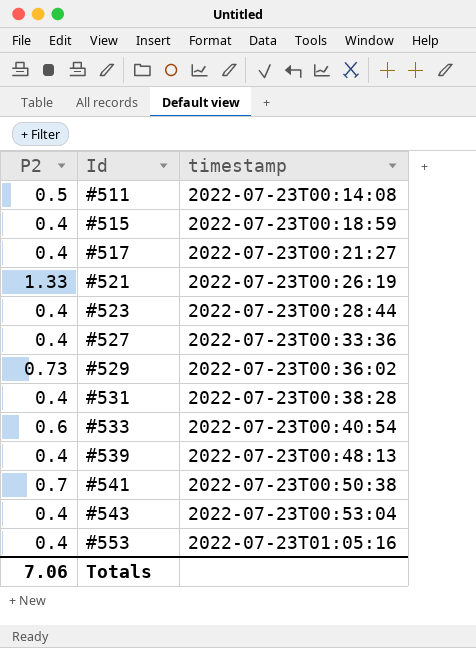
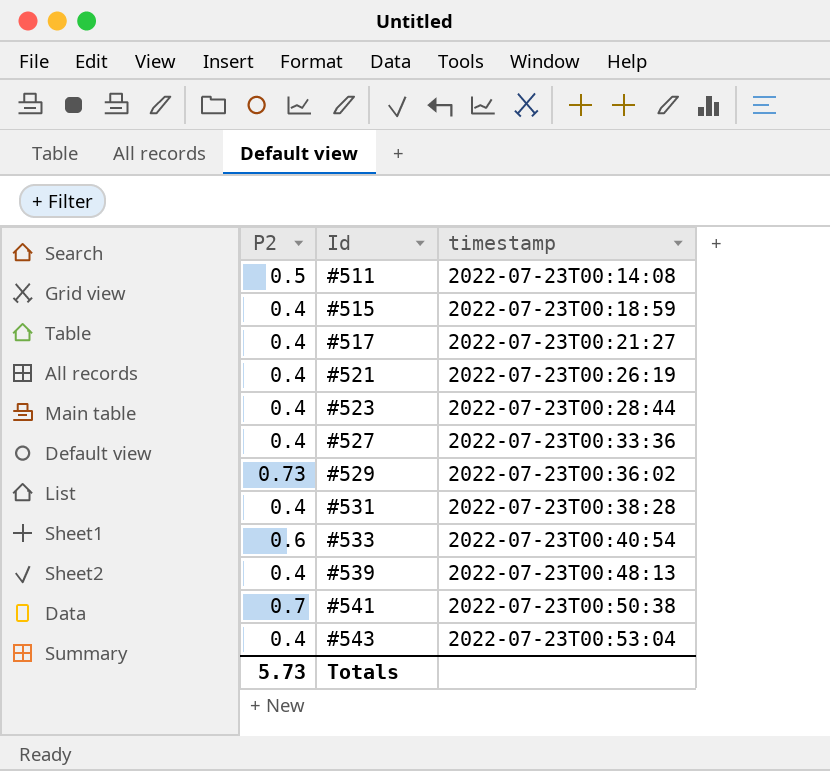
row #553: 0.4 | 2022-07-23T01:05:16 -> none
#521 | P2: 1.33 -> 0.4
Totals | P2: 7.06 -> 5.73

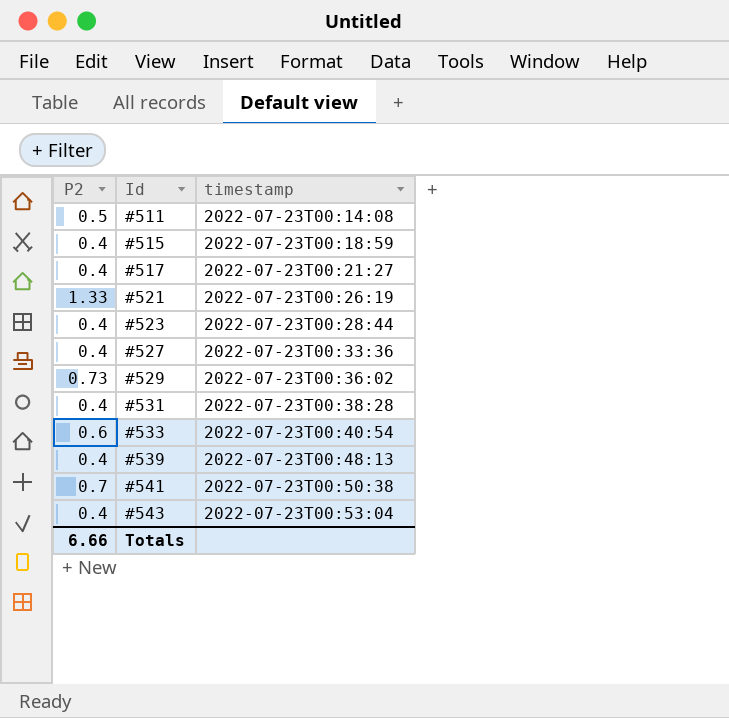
#521 | P2: 0.4 -> 1.33
Totals | P2: 5.73 -> 6.66

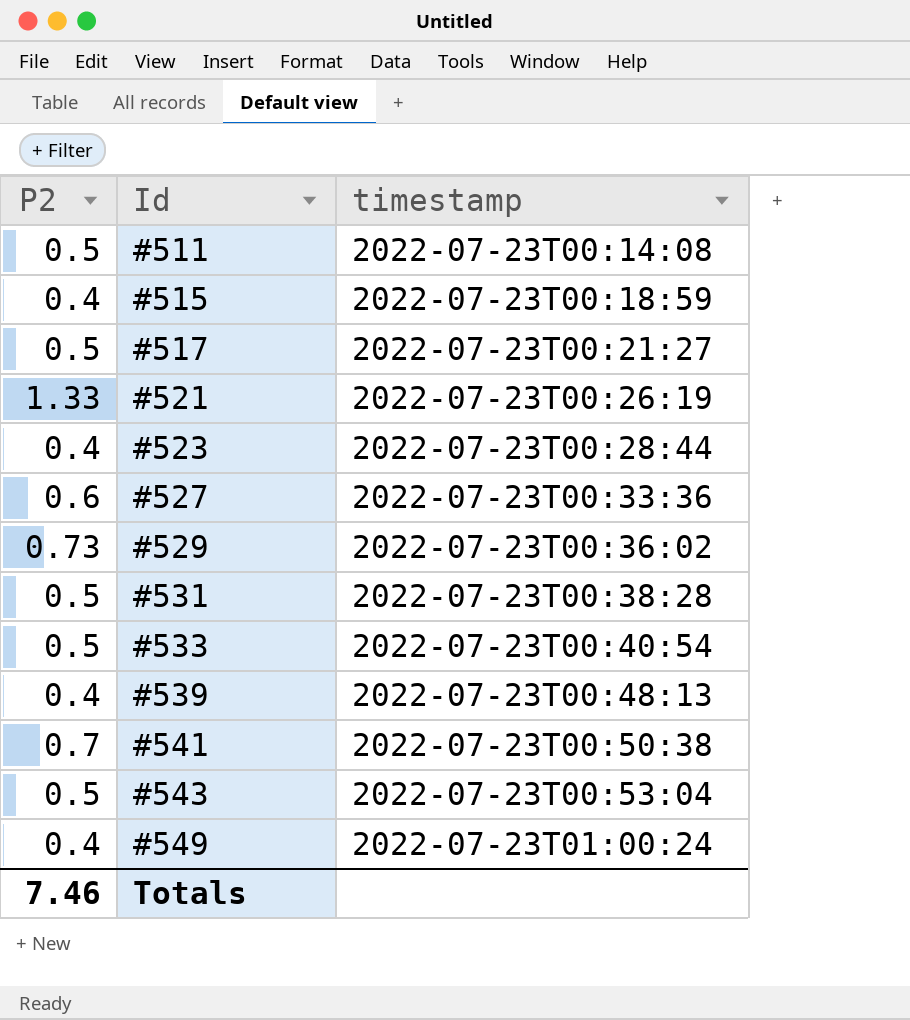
#517 | P2: 0.4 -> 0.5
#527 | P2: 0.4 -> 0.6
#531 | P2: 0.4 -> 0.5
#533 | P2: 0.6 -> 0.5
#543 | P2: 0.4 -> 0.5
row #549: none -> 0.4 | 2022-07-23T01:00:24
Totals | P2: 6.66 -> 7.46

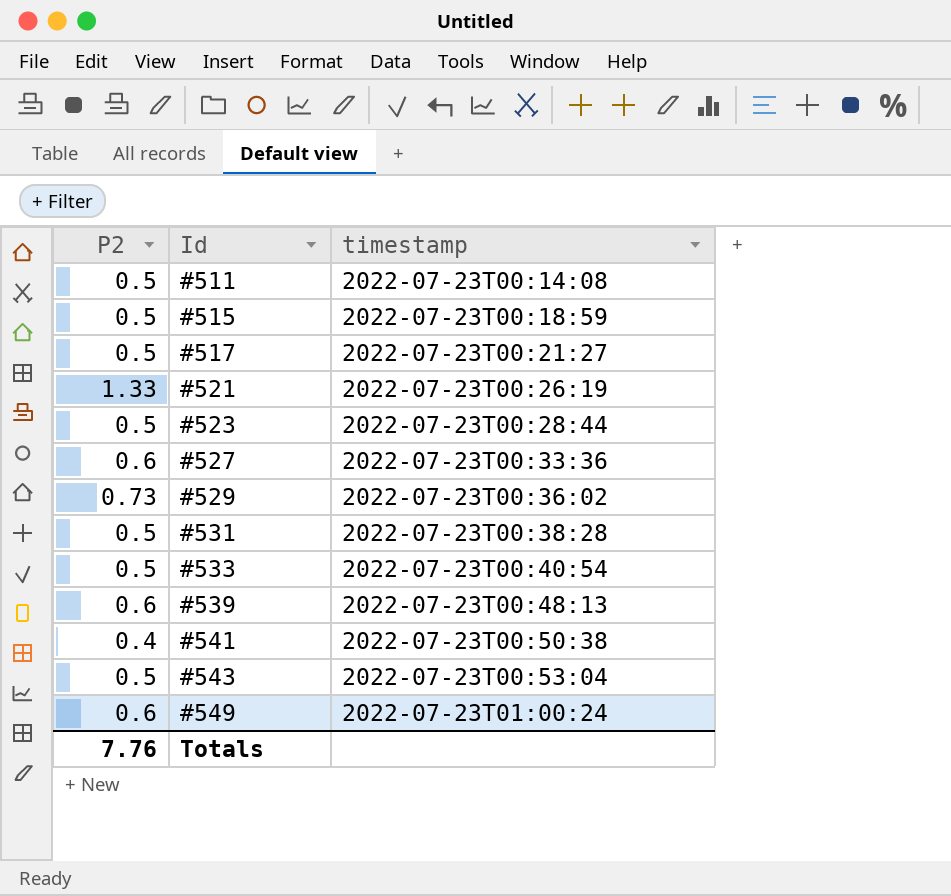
#515 | P2: 0.4 -> 0.5
#523 | P2: 0.4 -> 0.5
#539 | P2: 0.4 -> 0.6
#541 | P2: 0.7 -> 0.4
#549 | P2: 0.4 -> 0.6
Totals | P2: 7.46 -> 7.76

